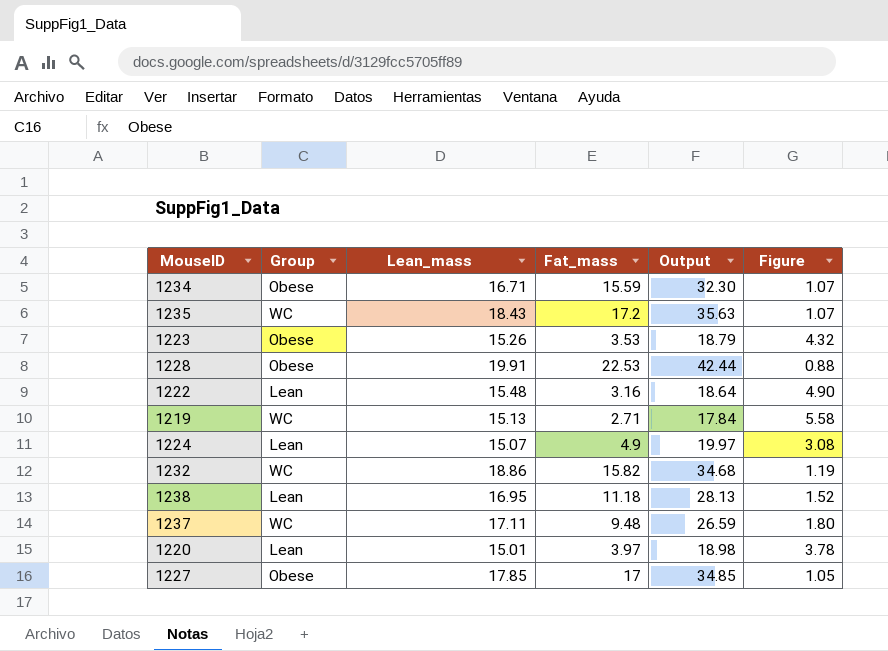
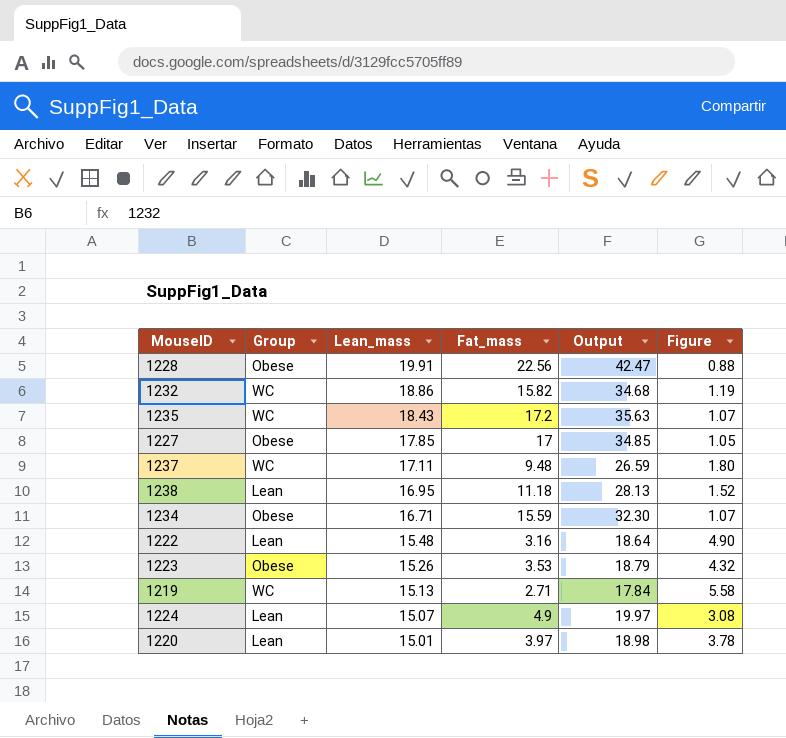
row order: none -> Lean_mass descending
1228 | Fat_mass: 22.53 -> 22.56
1228 | Output: 42.44 -> 42.47

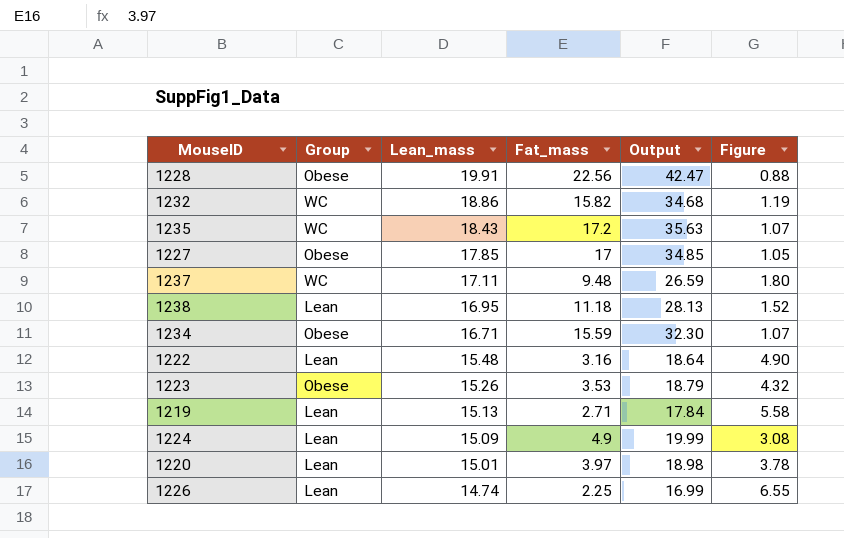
1219 | Group: WC -> Lean
1224 | Lean_mass: 15.07 -> 15.09
1224 | Output: 19.97 -> 19.99
row 1226: none -> Lean | 14.74 | 2.25 | 16.99 | 6.55

